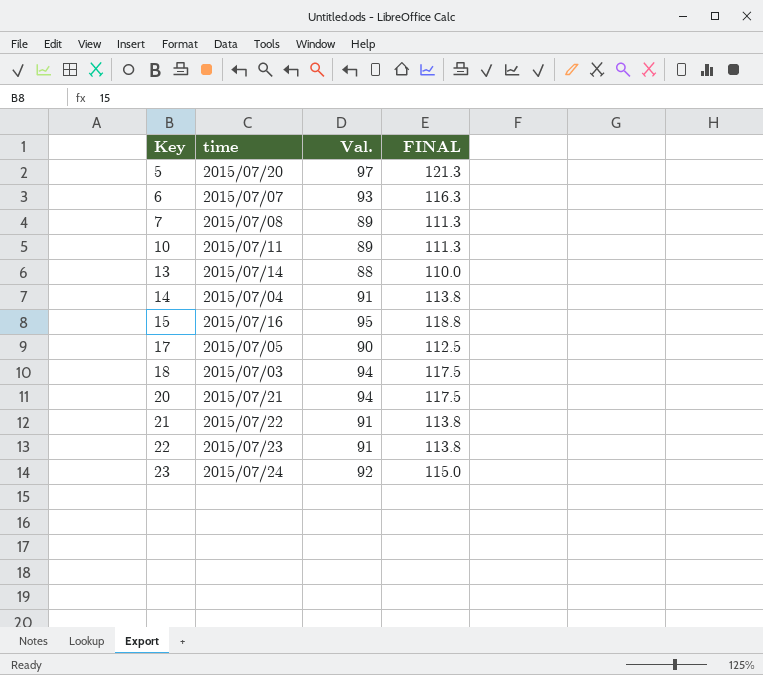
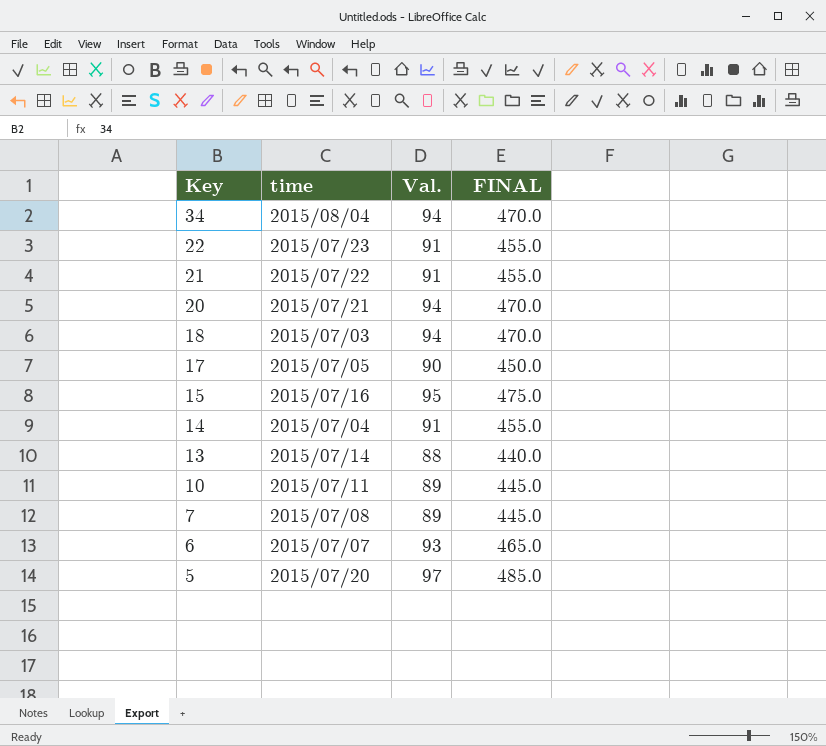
row order: Key ascending -> Key descending
column FINAL | formula: [Val.] * 1.25 -> [Val.] * 5
row 23: 2015/07/24 | 92 | 115.0 -> none
row 34: none -> 2015/08/04 | 94 | 470.0

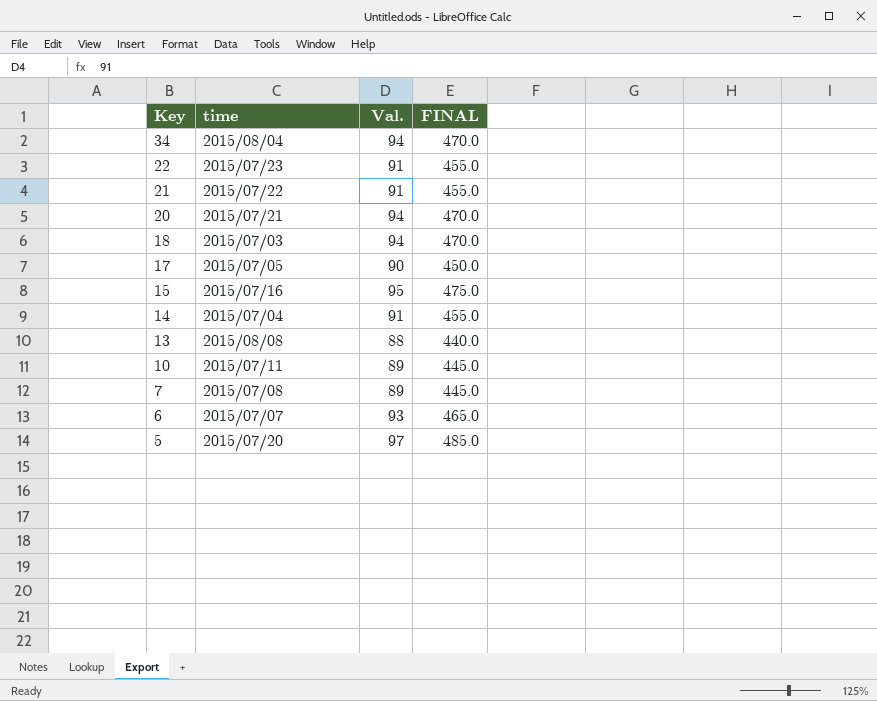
13 | time: 2015/07/14 -> 2015/08/08

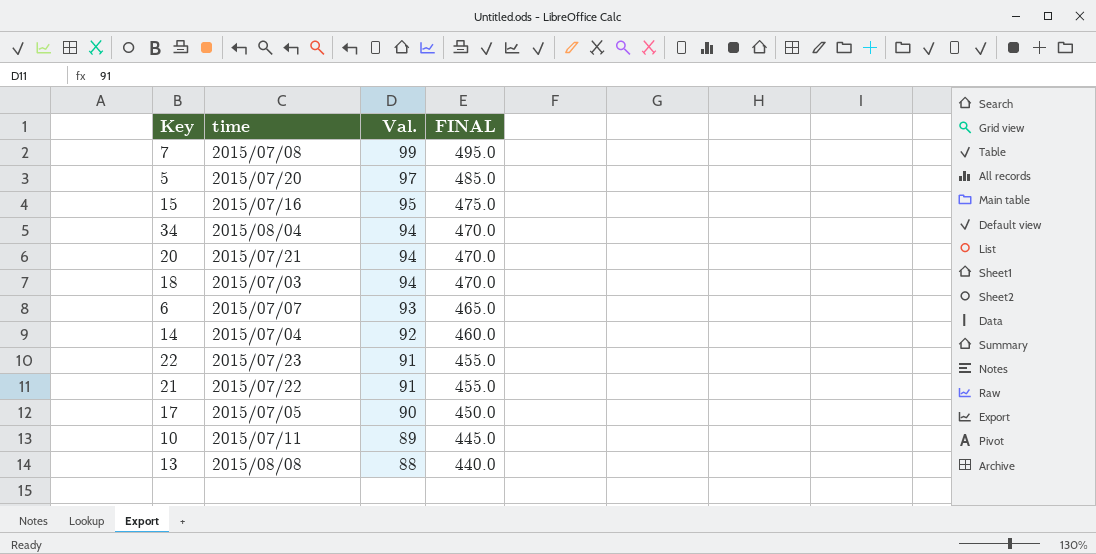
row order: Key descending -> Val. descending
7 | Val.: 89 -> 99
7 | FINAL: 445.0 -> 495.0
14 | Val.: 91 -> 92
14 | FINAL: 455.0 -> 460.0

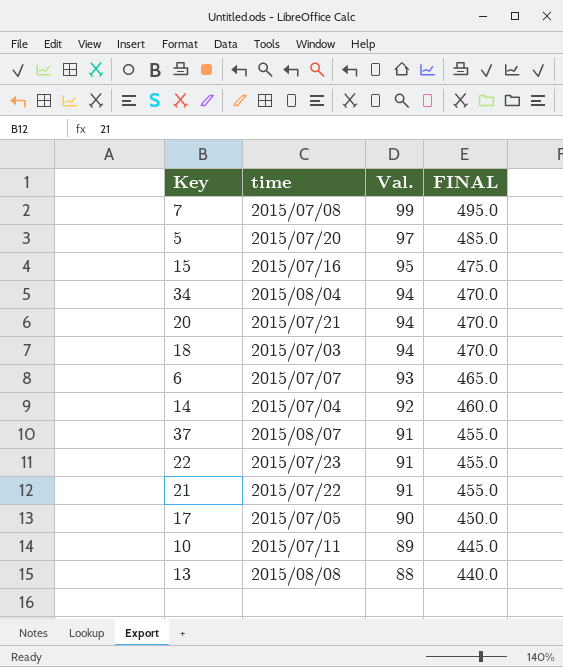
row 37: none -> 2015/08/07 | 91 | 455.0

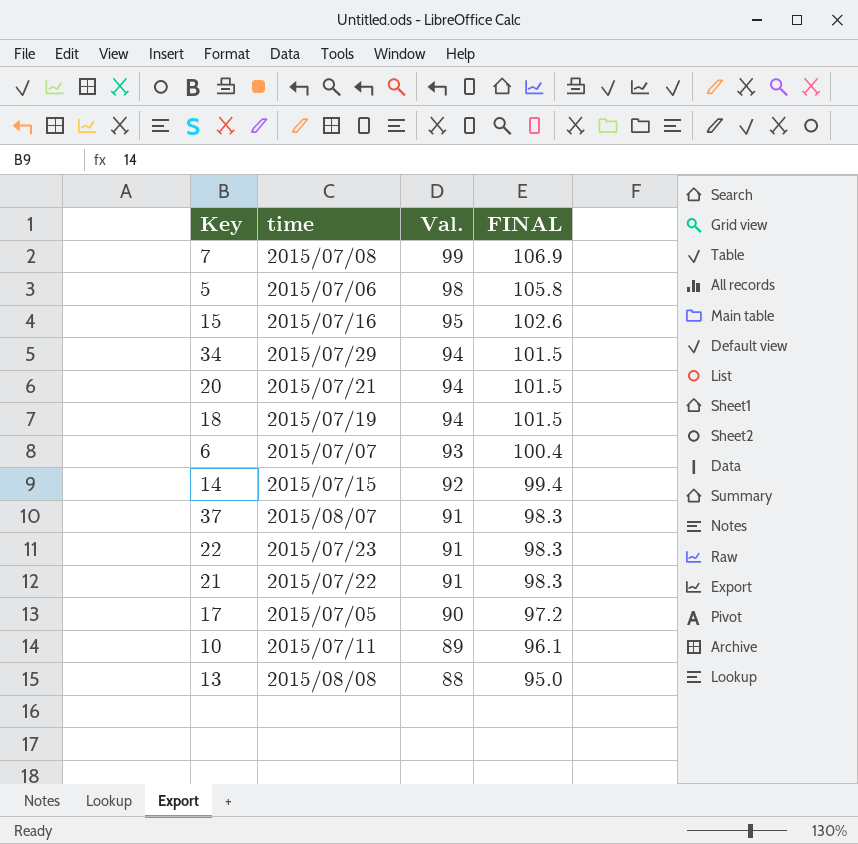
column FINAL | formula: [Val.] * 5 -> [Val.] * 1.08
5 | time: 2015/07/20 -> 2015/07/06
5 | Val.: 97 -> 98
34 | time: 2015/08/04 -> 2015/07/29
18 | time: 2015/07/03 -> 2015/07/19
14 | time: 2015/07/04 -> 2015/07/15

